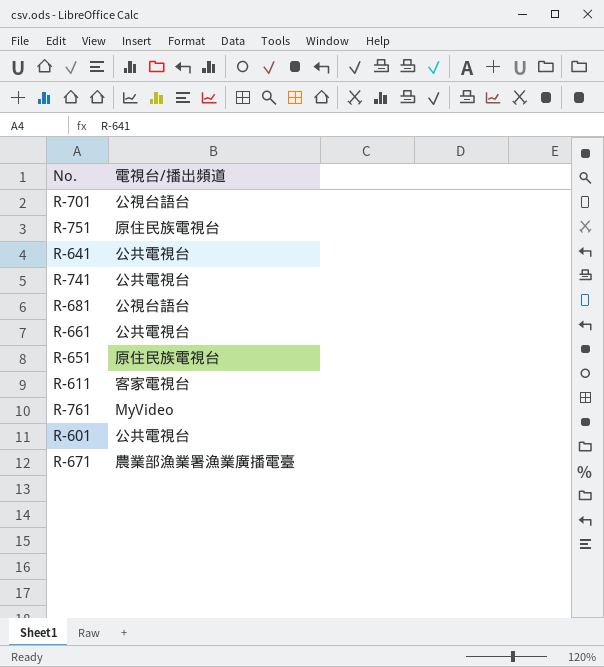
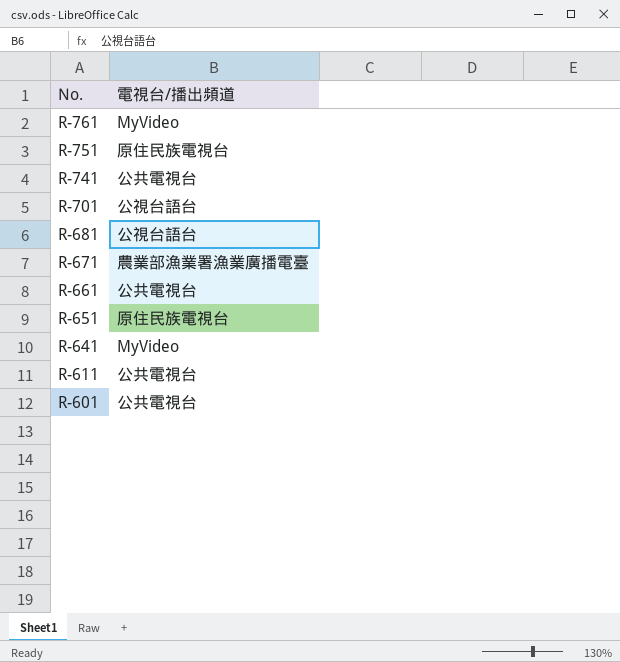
row order: none -> No. descending
R-641 | 電視台/播出頻道: 公共電視台 -> MyVideo
R-611 | 電視台/播出頻道: 客家電視台 -> 公共電視台

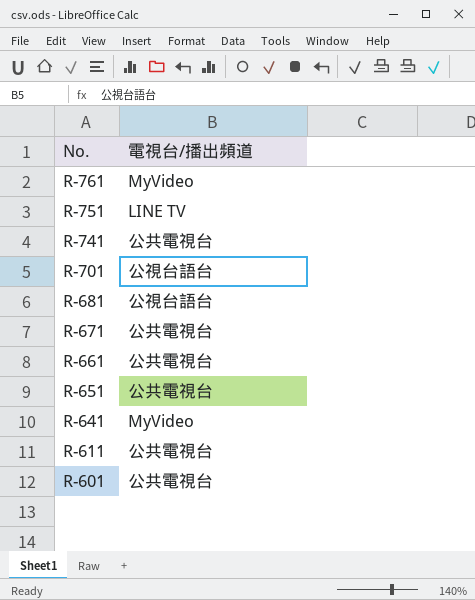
R-751 | 電視台/播出頻道: 原住民族電視台 -> LINE TV
R-671 | 電視台/播出頻道: 農業部漁業署漁業廣播電臺 -> 公共電視台
R-651 | 電視台/播出頻道: 原住民族電視台 -> 公共電視台

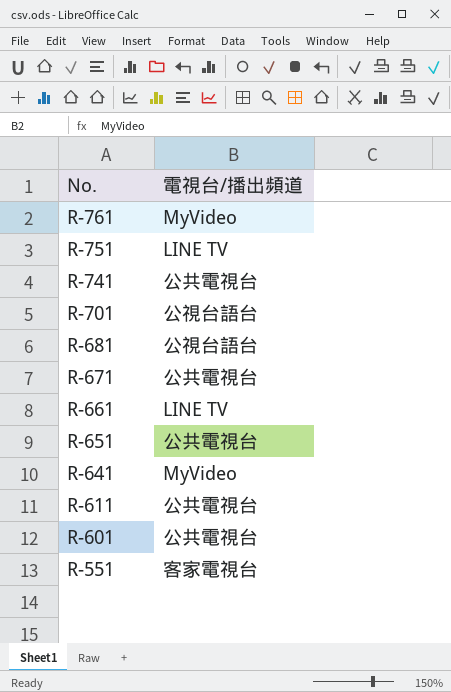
R-661 | 電視台/播出頻道: 公共電視台 -> LINE TV
row R-551: none -> 客家電視台

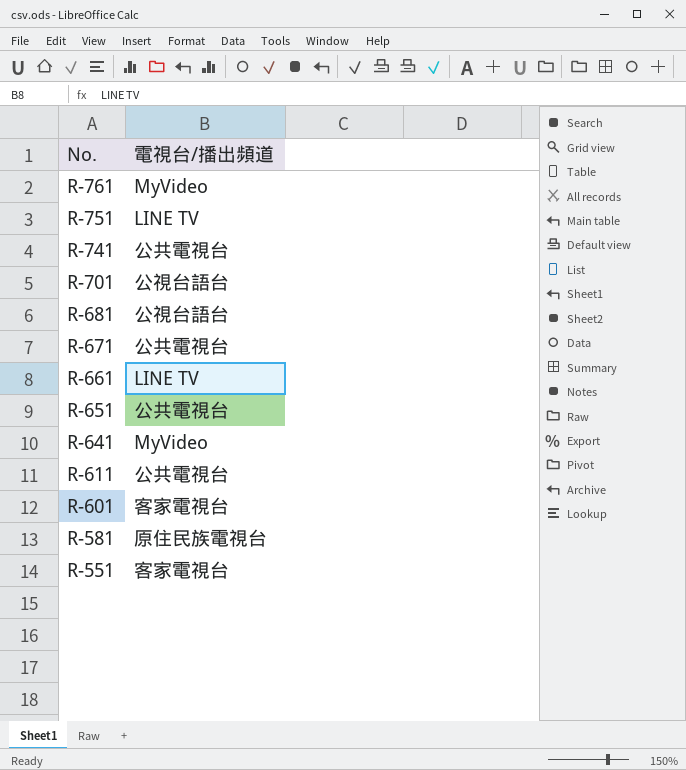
R-601 | 電視台/播出頻道: 公共電視台 -> 客家電視台
row R-581: none -> 原住民族電視台

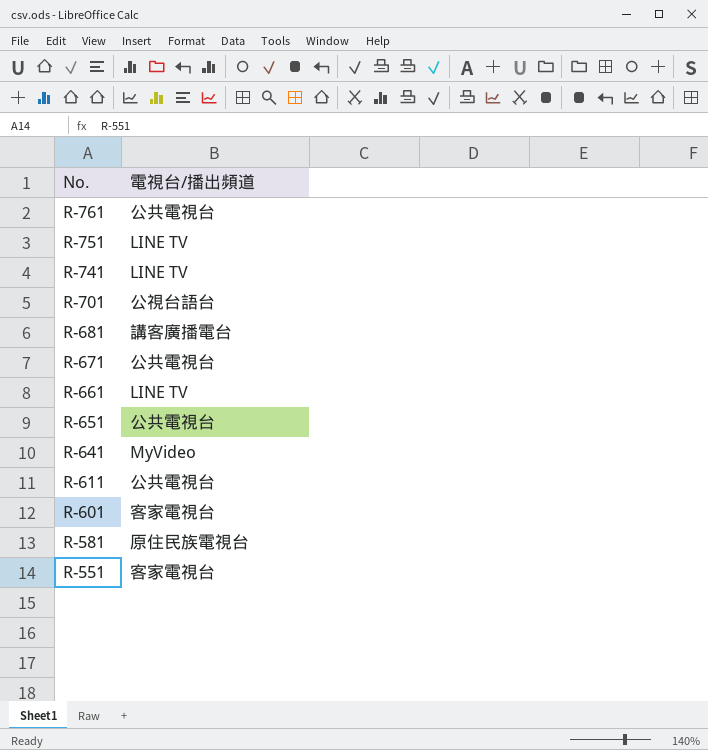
R-761 | 電視台/播出頻道: MyVideo -> 公共電視台
R-741 | 電視台/播出頻道: 公共電視台 -> LINE TV
R-681 | 電視台/播出頻道: 公視台語台 -> 講客廣播電台

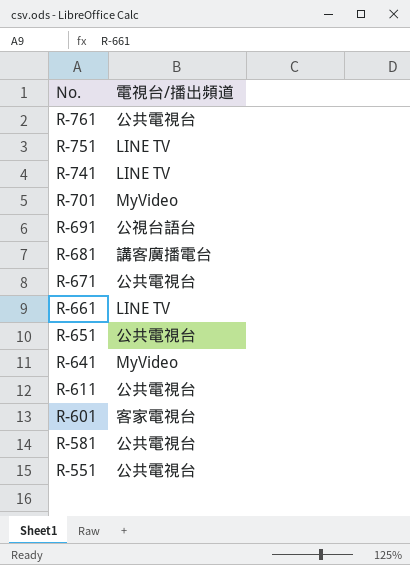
R-701 | 電視台/播出頻道: 公視台語台 -> MyVideo
row R-691: none -> 公視台語台
R-581 | 電視台/播出頻道: 原住民族電視台 -> 公共電視台
R-551 | 電視台/播出頻道: 客家電視台 -> 公共電視台

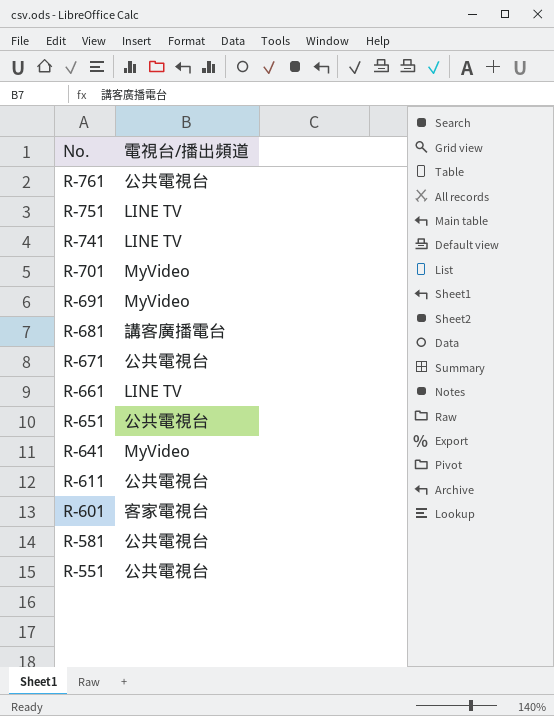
R-691 | 電視台/播出頻道: 公視台語台 -> MyVideo

